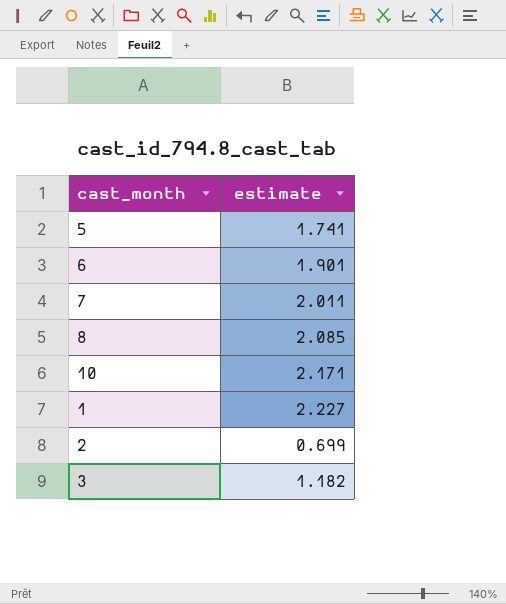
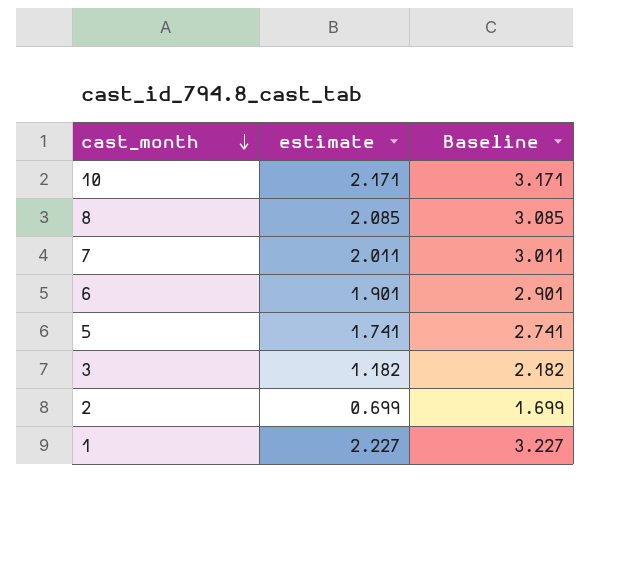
row order: none -> cast_month descending
column Baseline | formula: none -> [estimate] + 1

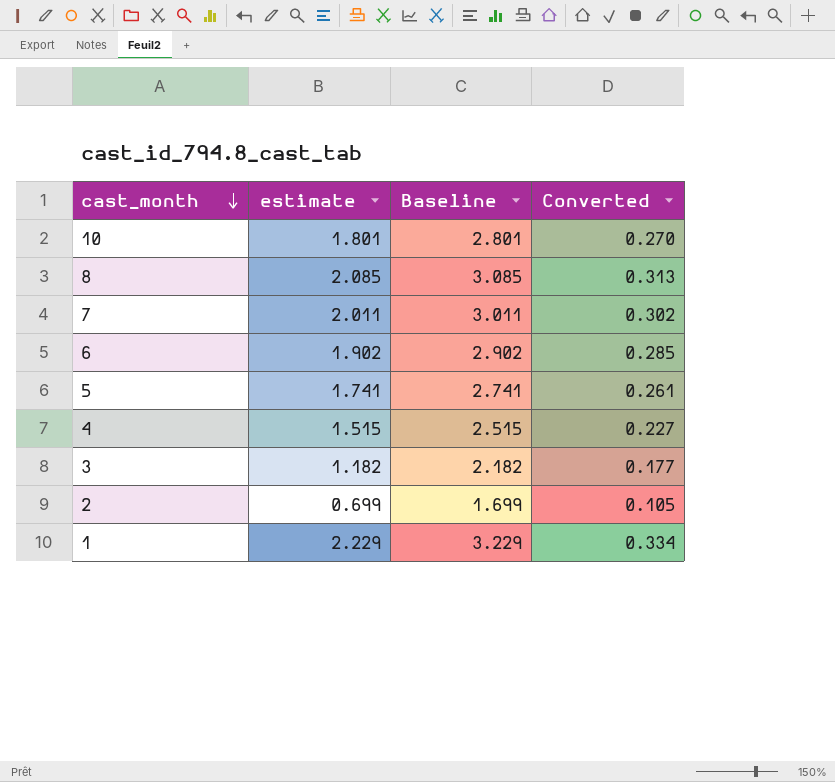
column Converted | formula: none -> [estimate] * 0.15
10 | estimate: 2.171 -> 1.801
10 | Baseline: 3.171 -> 2.801
6 | estimate: 1.901 -> 1.902
6 | Baseline: 2.901 -> 2.902
row 4: none -> 1.515 | 2.515 | 0.227
1 | estimate: 2.227 -> 2.229
1 | Baseline: 3.227 -> 3.229

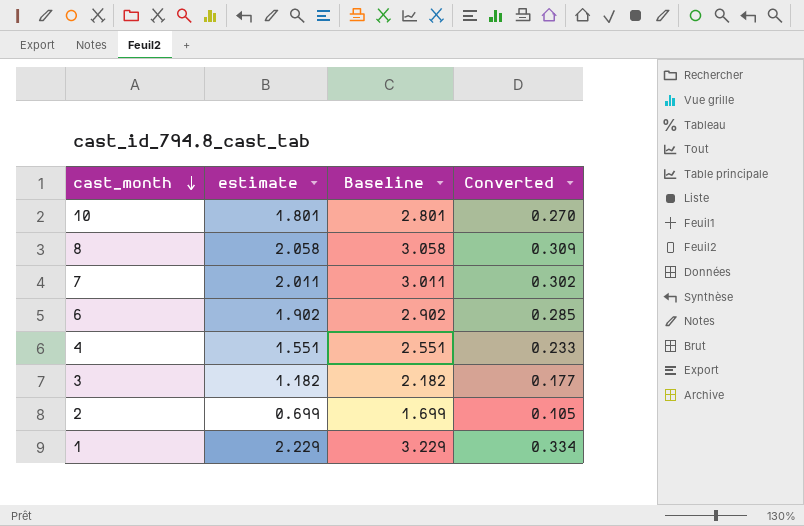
row 5: 1.741 | 2.741 | 0.261 -> none
8 | estimate: 2.085 -> 2.058
8 | Baseline: 3.085 -> 3.058
8 | Converted: 0.313 -> 0.309
4 | estimate: 1.515 -> 1.551
4 | Baseline: 2.515 -> 2.551
4 | Converted: 0.227 -> 0.233

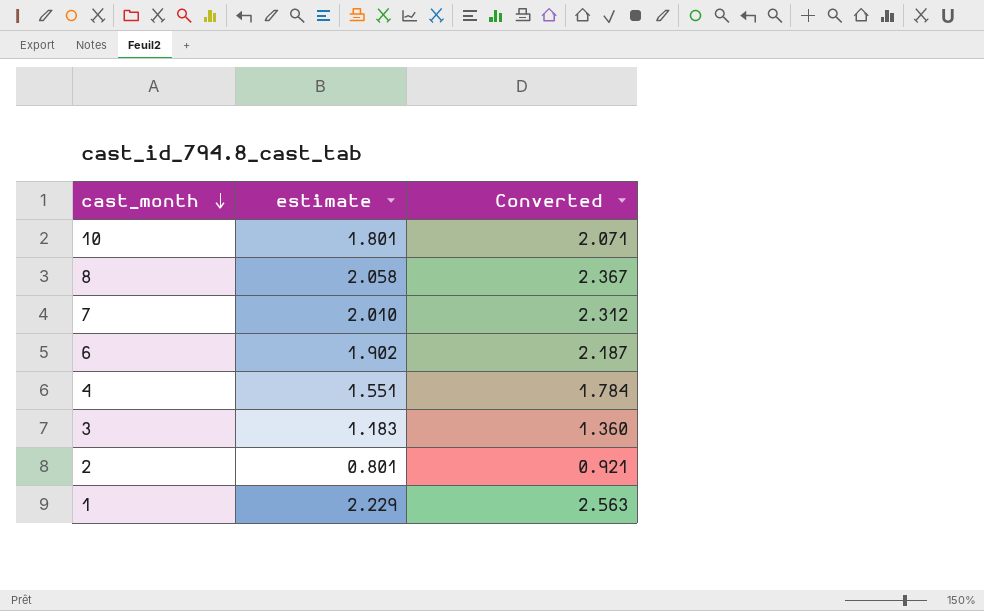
column Baseline | formula: [estimate] + 1 -> none
column Converted | formula: [estimate] * 0.15 -> [estimate] * 1.15
7 | estimate: 2.011 -> 2.010
3 | estimate: 1.182 -> 1.183
2 | estimate: 0.699 -> 0.801

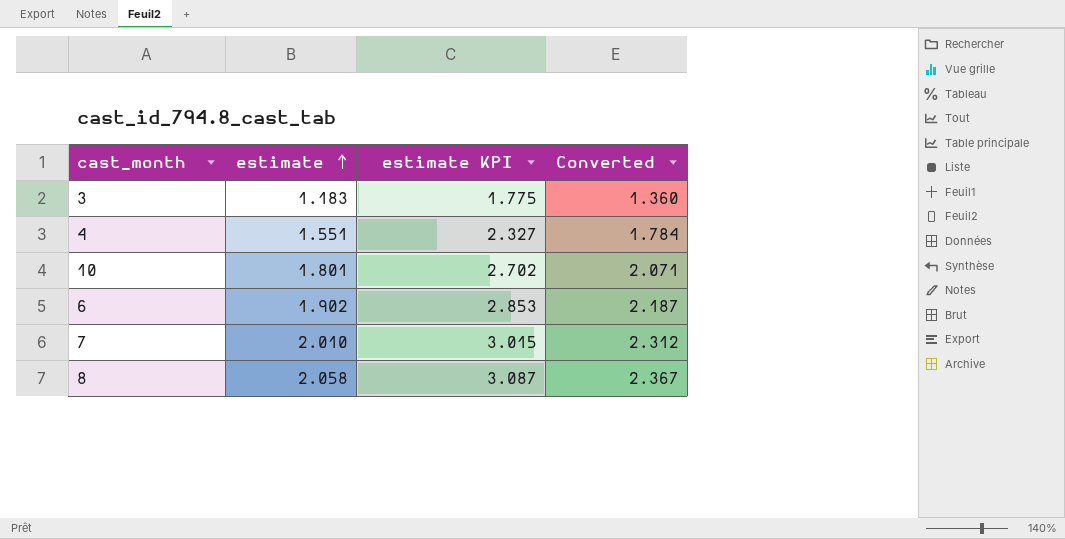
row order: cast_month descending -> estimate ascending
column estimate KPI | formula: none -> [estimate] * 1.5
row 2: 0.801 | 0.921 -> none
row 1: 2.229 | 2.563 -> none

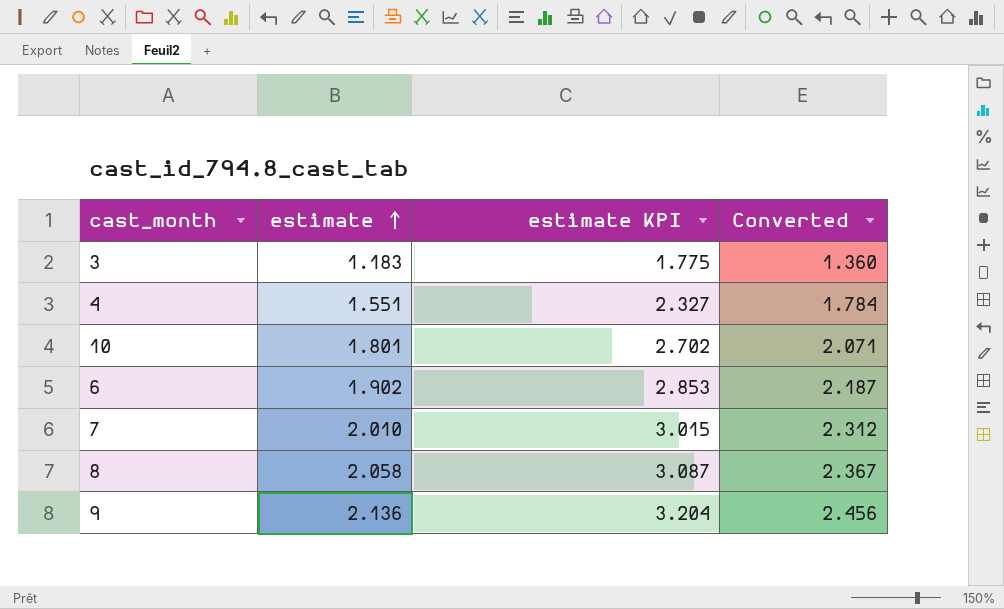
row 9: none -> 2.136 | 3.204 | 2.456

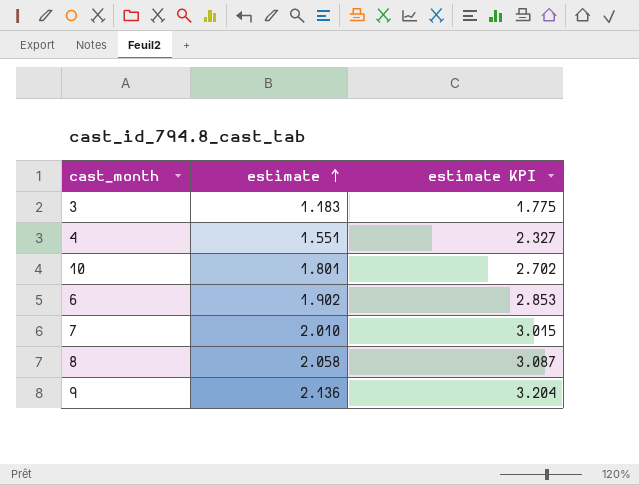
column Converted | formula: [estimate] * 1.15 -> none

